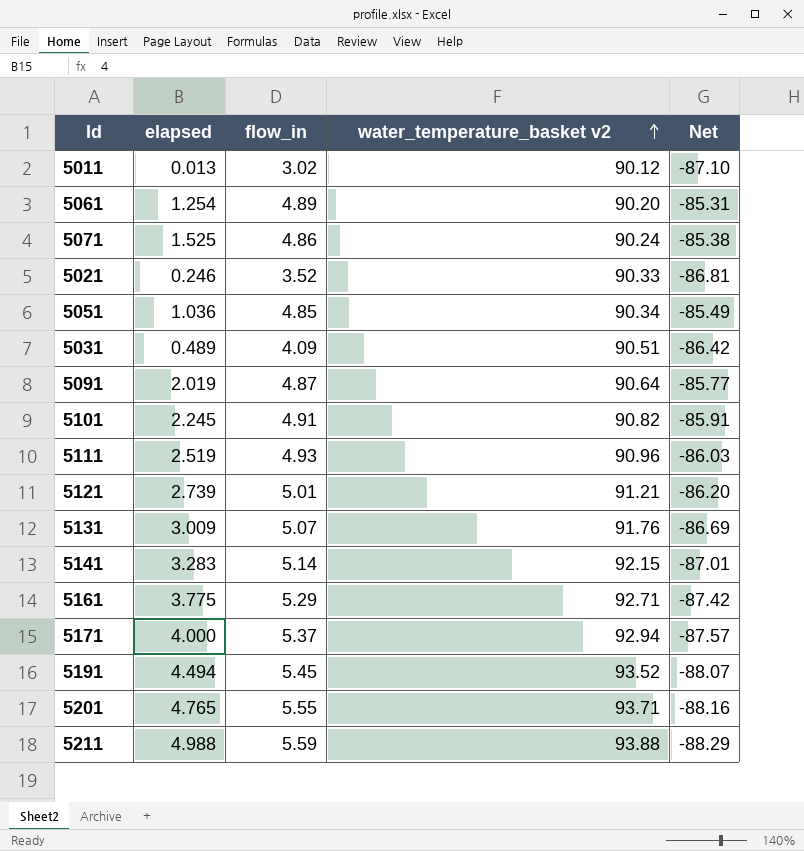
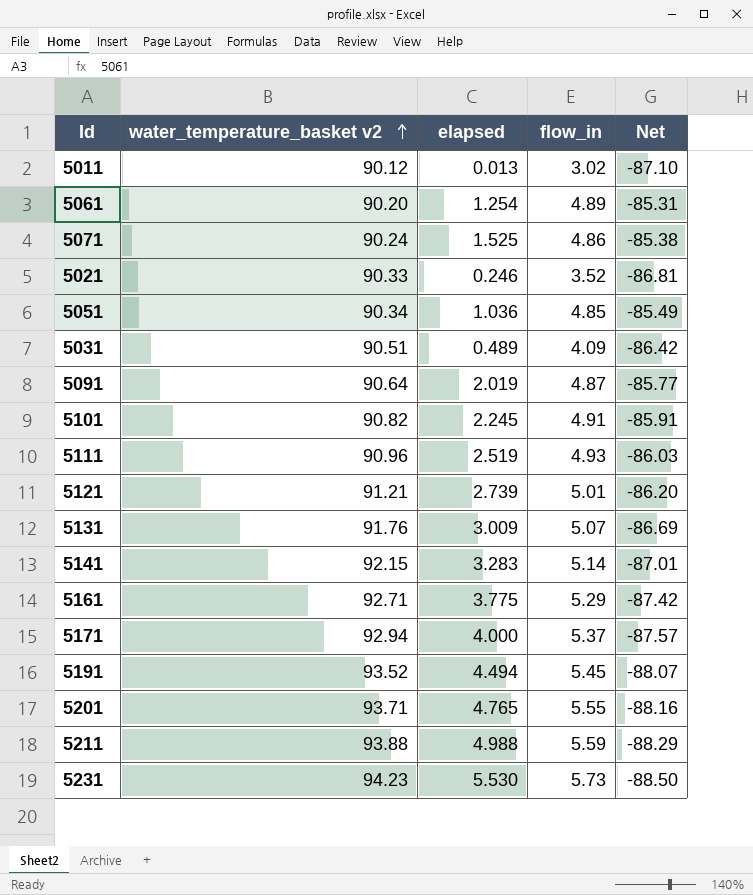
column water_temperature_basket v2 | position: 4 -> 2
row 5231: none -> 94.23 | 5.530 | 5.73 | -88.50

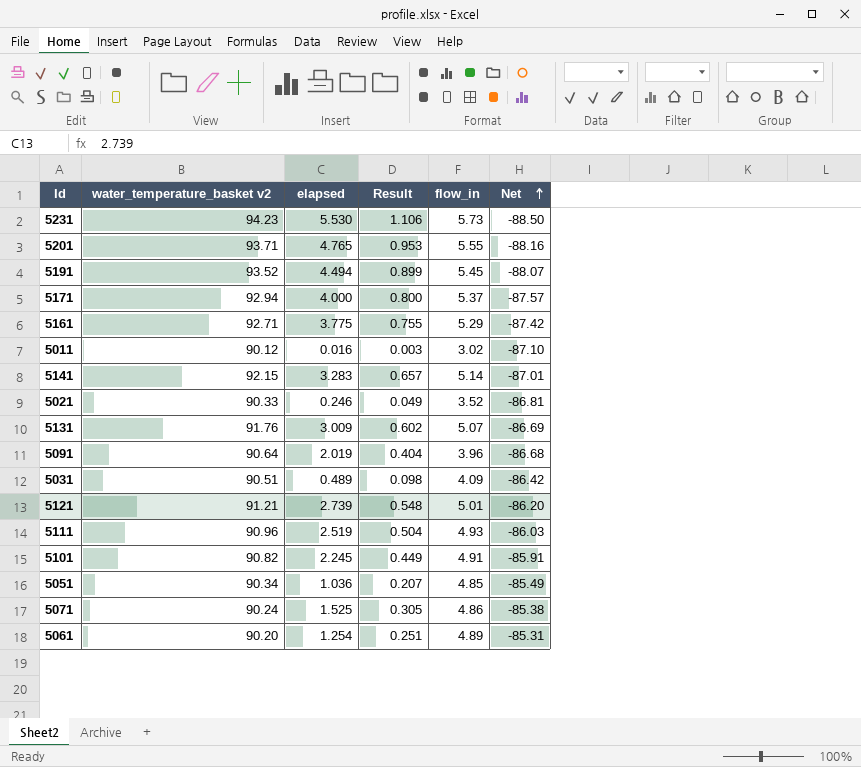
row order: water_temperature_basket v2 ascending -> Net ascending
column Result | formula: none -> [elapsed] * 0.2
row 5211: 93.88 | 4.988 | 5.59 | -88.29 -> none
5011 | elapsed: 0.013 -> 0.016
5091 | flow_in: 4.87 -> 3.96
5091 | Net: -85.77 -> -86.68

